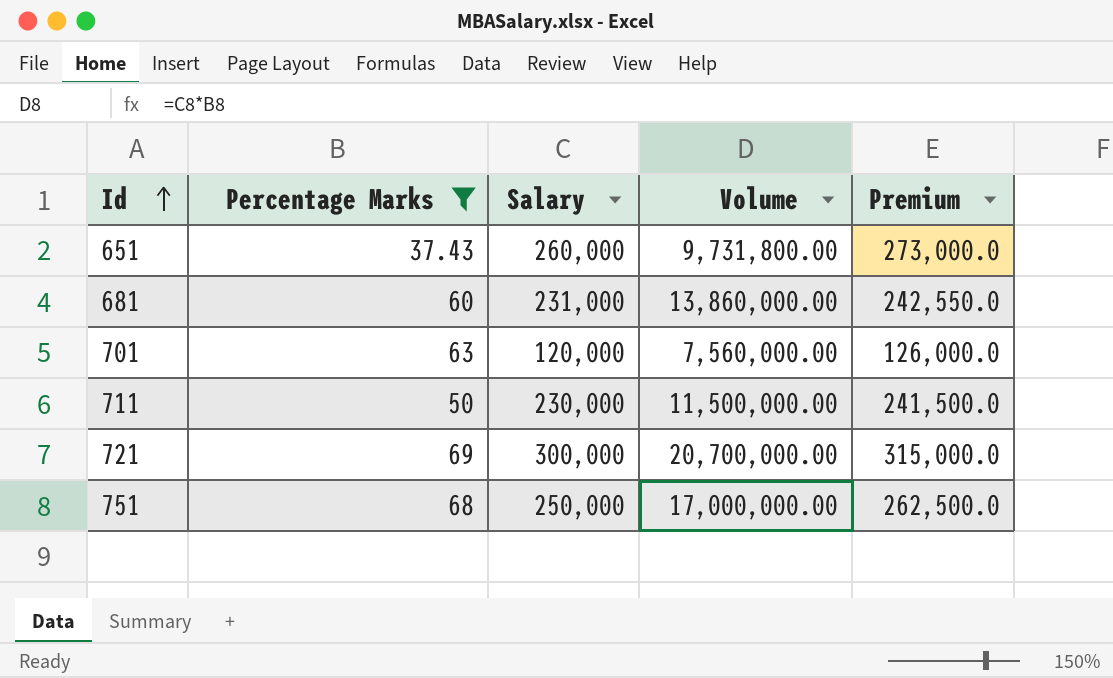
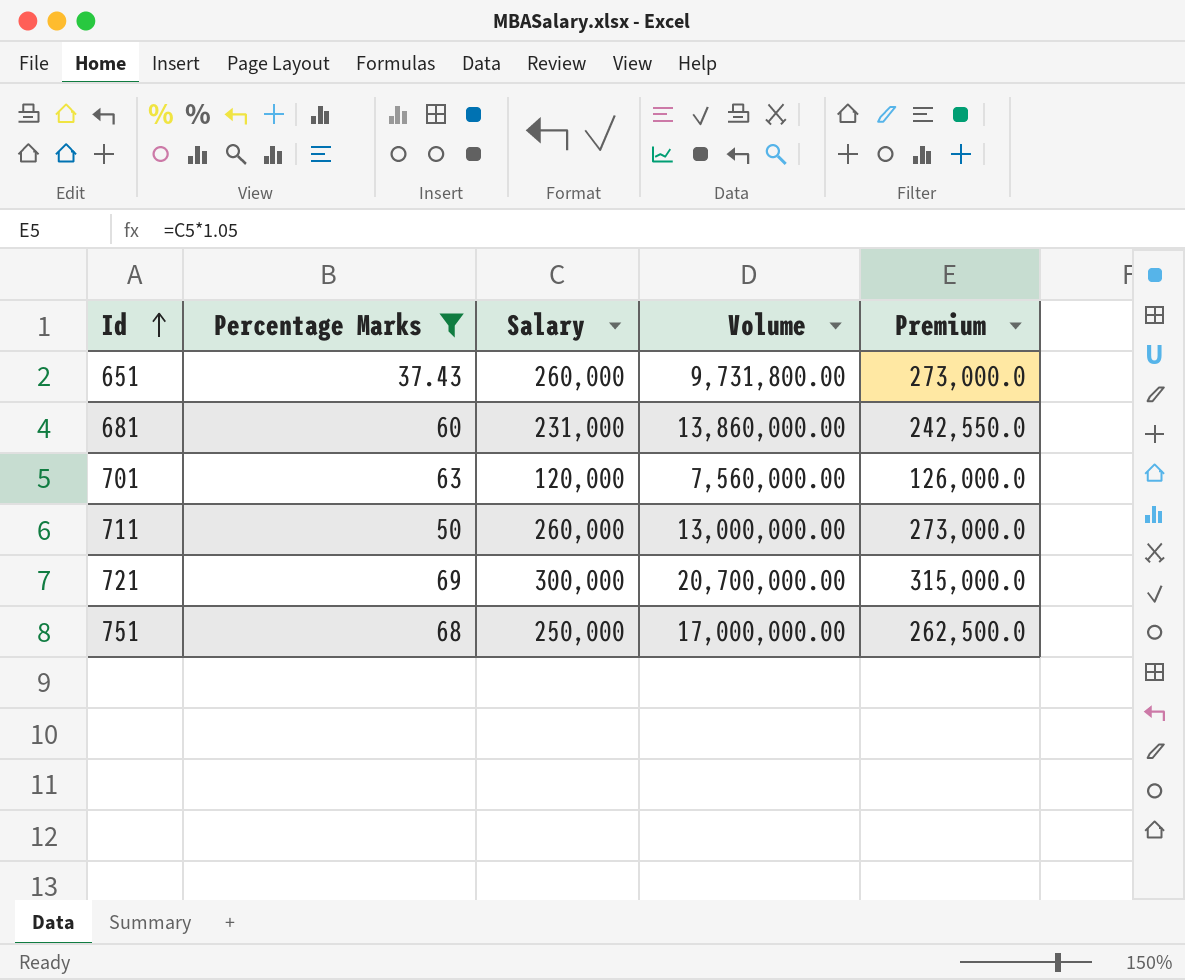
711 | Salary: 230,000 -> 260,000
711 | Volume: 11,500,000.00 -> 13,000,000.00
711 | Premium: 241,500.0 -> 273,000.0

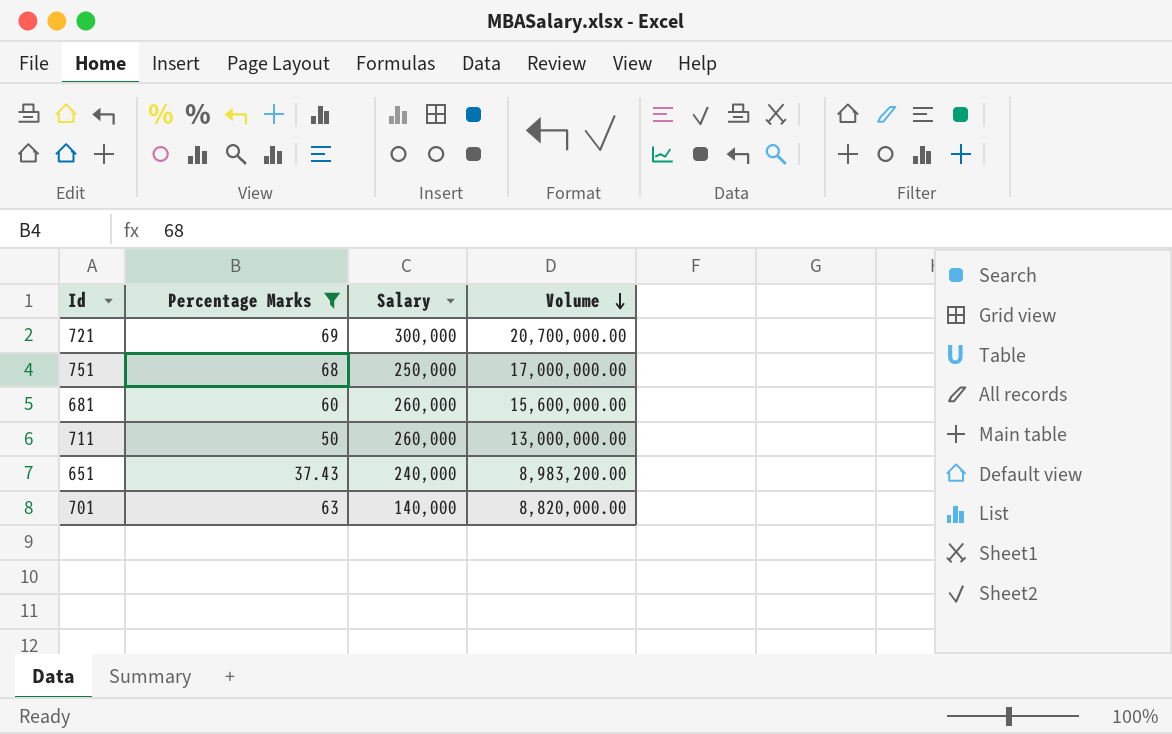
row order: Id ascending -> Volume descending
column Premium | formula: [Salary] * 1.05 -> none
681 | Salary: 231,000 -> 260,000
681 | Volume: 13,860,000.00 -> 15,600,000.00
651 | Salary: 260,000 -> 240,000
651 | Volume: 9,731,800.00 -> 8,983,200.00
701 | Salary: 120,000 -> 140,000
701 | Volume: 7,560,000.00 -> 8,820,000.00

